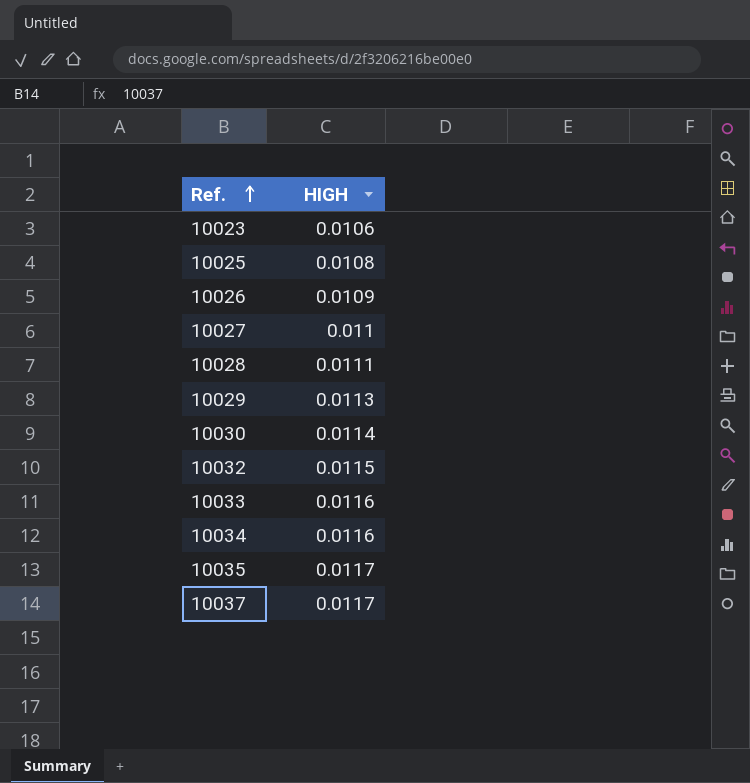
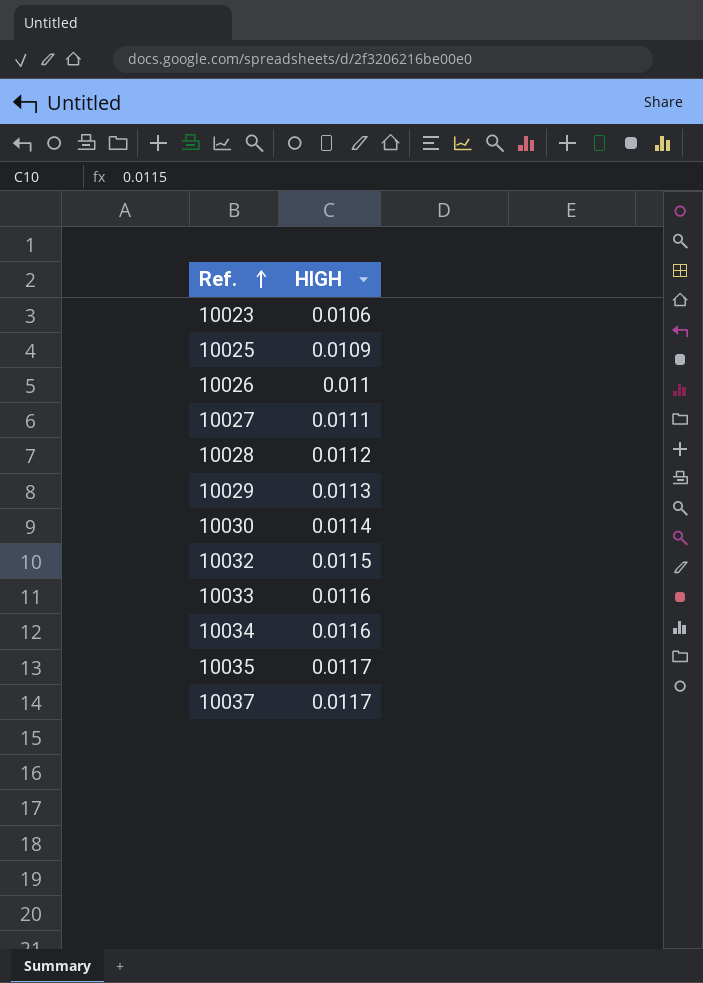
10025 | HIGH: 0.0108 -> 0.0109
10026 | HIGH: 0.0109 -> 0.011
10027 | HIGH: 0.011 -> 0.0111
10028 | HIGH: 0.0111 -> 0.0112

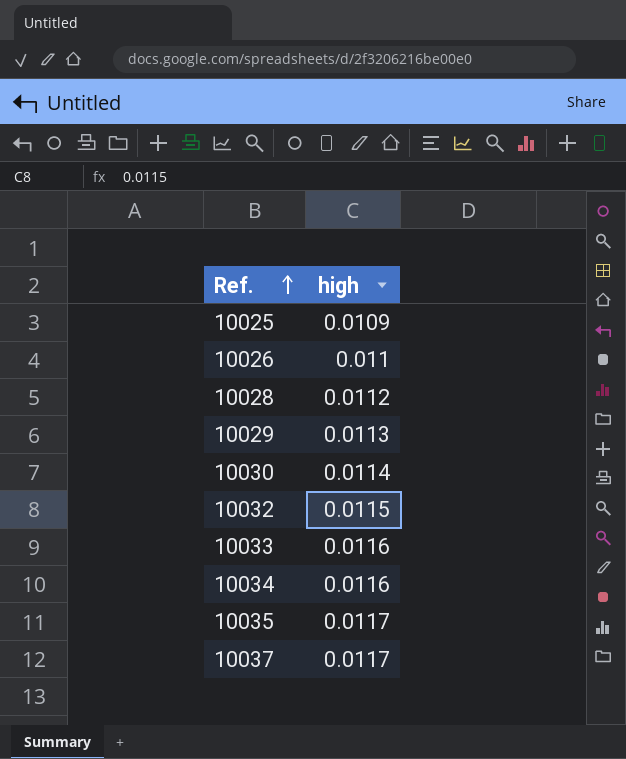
column name: HIGH -> high
row 10023: 0.0106 -> none
row 10027: 0.0111 -> none

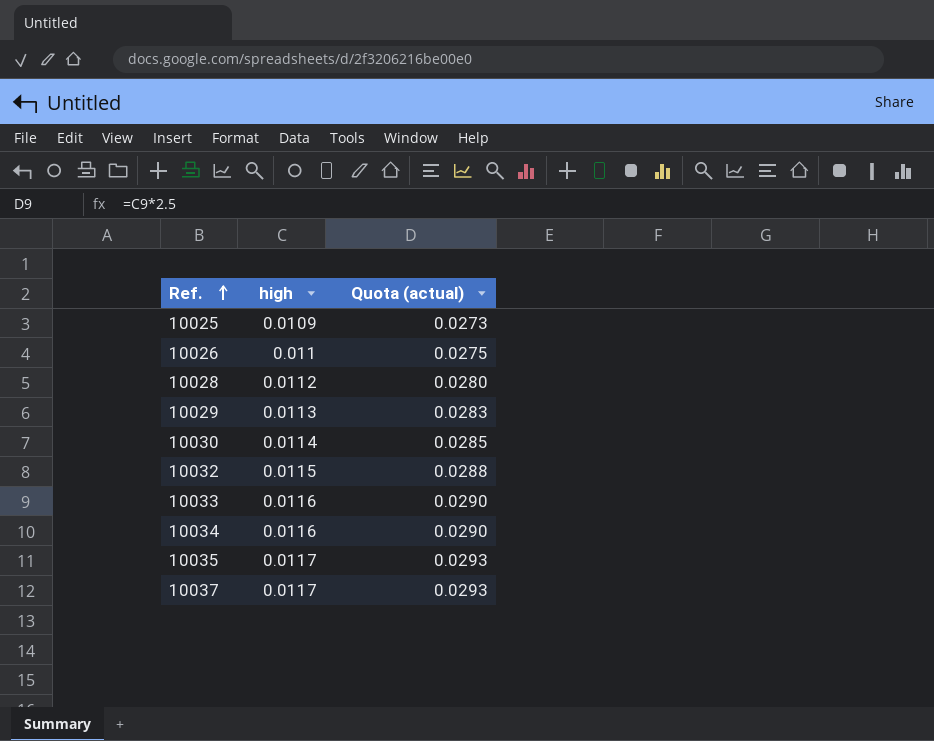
column Quota (actual) | formula: none -> [high] * 2.5

